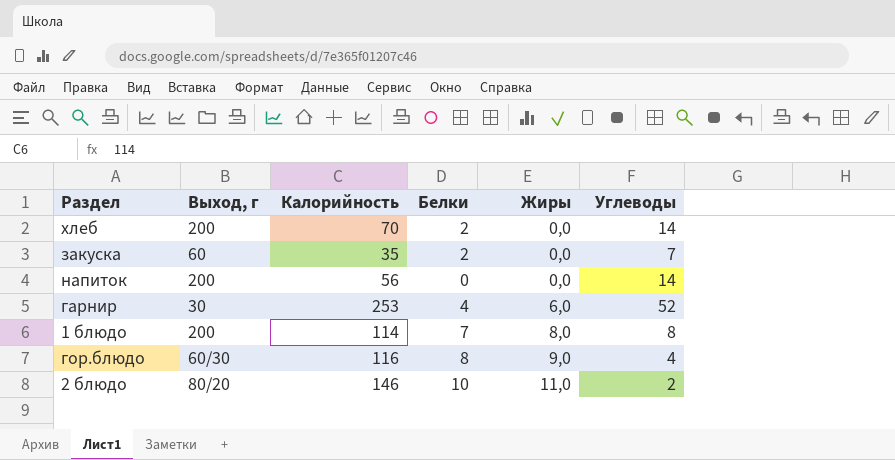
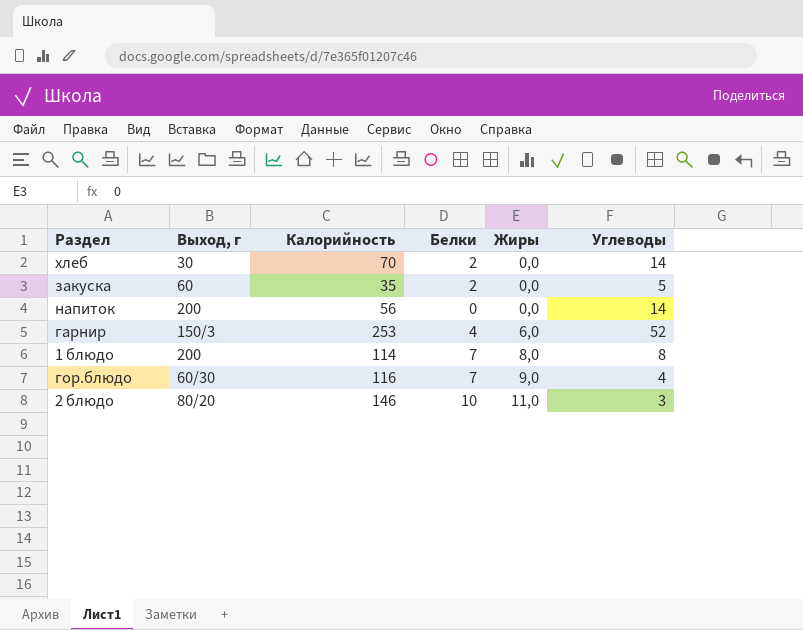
хлеб | Выход, г: 200 -> 30
закуска | Углеводы: 7 -> 5
гарнир | Выход, г: 30 -> 150/3
гор.блюдо | Белки: 8 -> 7
2 блюдо | Углеводы: 2 -> 3

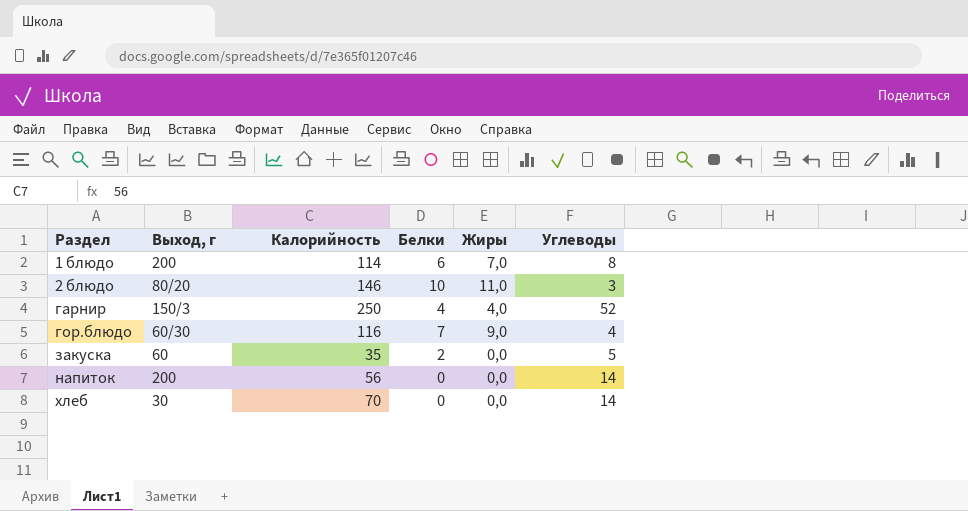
row order: Жиры ascending -> Раздел ascending
1 блюдо | Белки: 7 -> 6
1 блюдо | Жиры: 8,0 -> 7,0
гарнир | Калорийность: 253 -> 250
гарнир | Жиры: 6,0 -> 4,0
хлеб | Белки: 2 -> 0

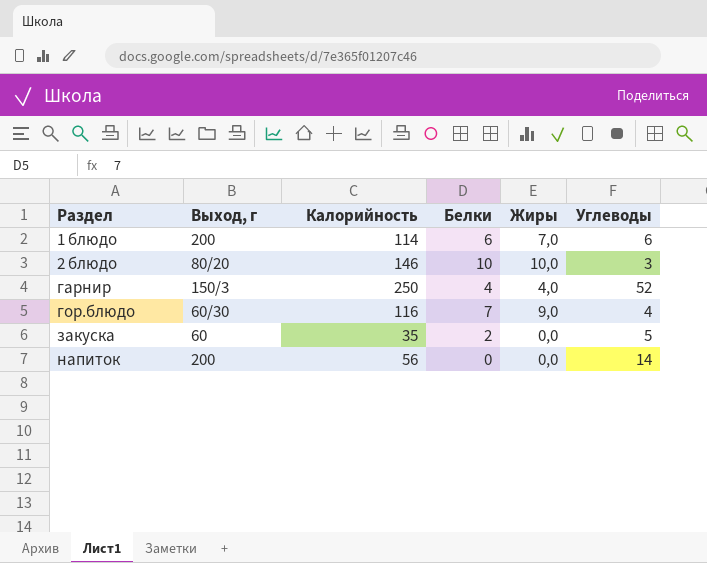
row хлеб: 30 | 70 | 0 | 0,0 | 14 -> none
1 блюдо | Углеводы: 8 -> 6
2 блюдо | Жиры: 11,0 -> 10,0

